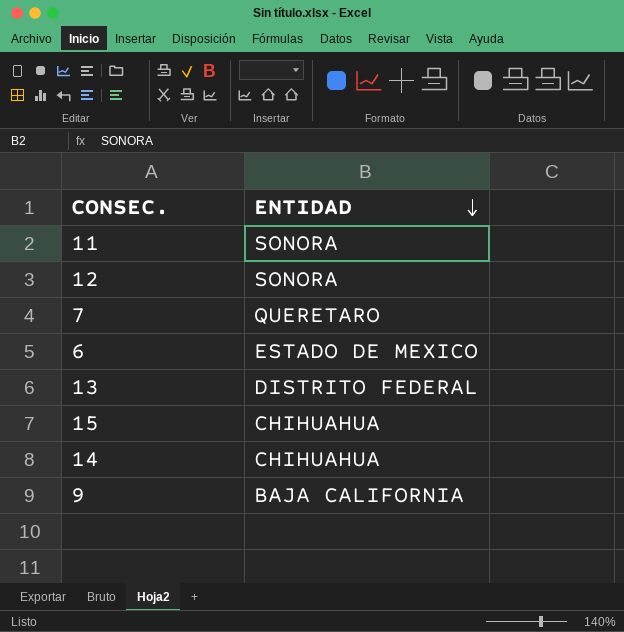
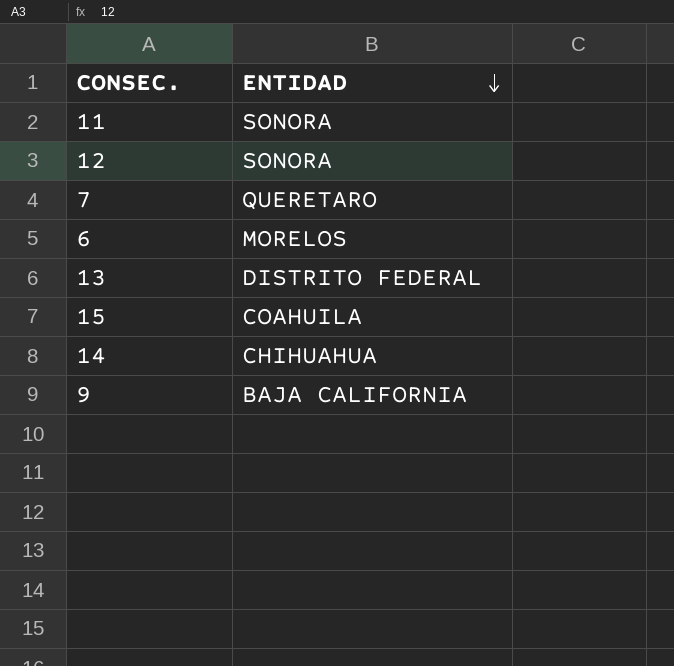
6 | ENTIDAD: ESTADO DE MEXICO -> MORELOS
15 | ENTIDAD: CHIHUAHUA -> COAHUILA

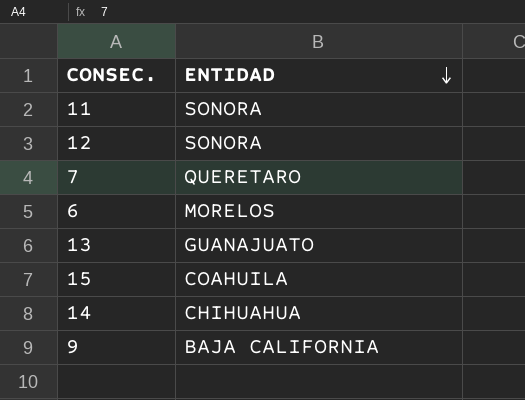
13 | ENTIDAD: DISTRITO FEDERAL -> GUANAJUATO

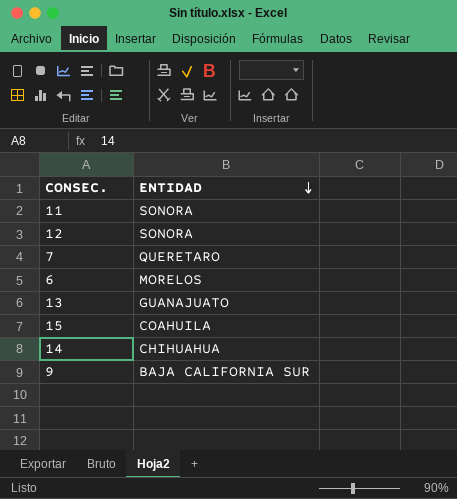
9 | ENTIDAD: BAJA CALIFORNIA -> BAJA CALIFORNIA SUR

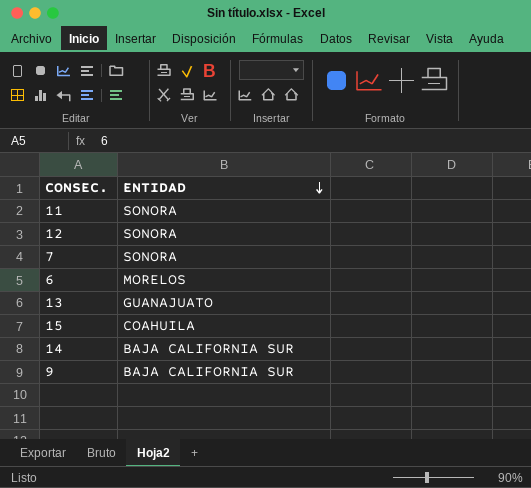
7 | ENTIDAD: QUERETARO -> SONORA
14 | ENTIDAD: CHIHUAHUA -> BAJA CALIFORNIA SUR

